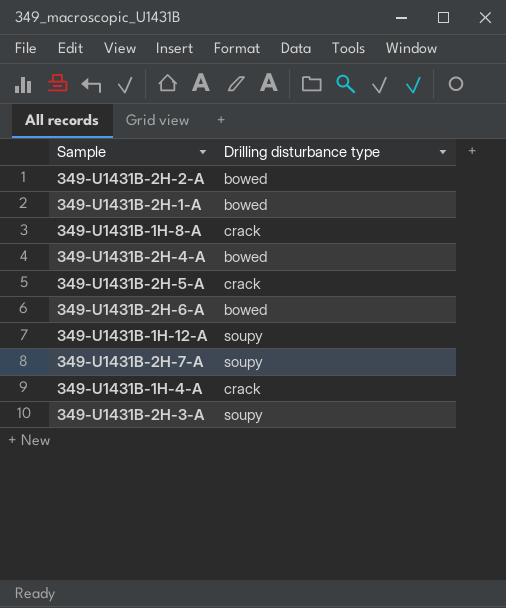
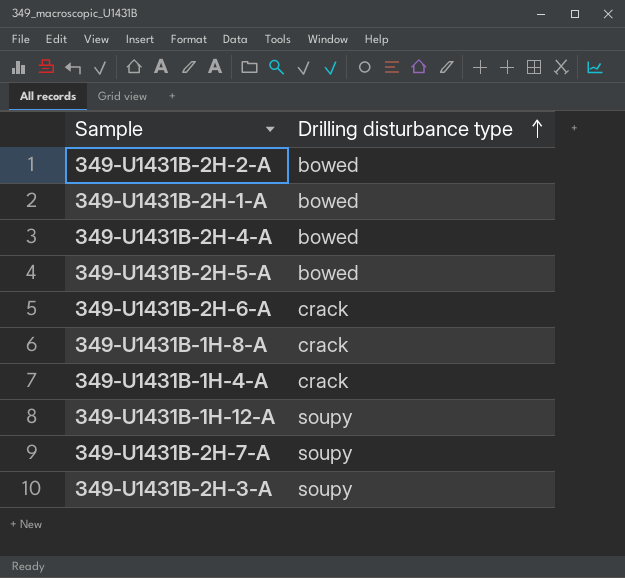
row order: none -> Drilling disturbance type ascending
349-U1431B-2H-5-A | Drilling disturbance type: crack -> bowed
349-U1431B-2H-6-A | Drilling disturbance type: bowed -> crack

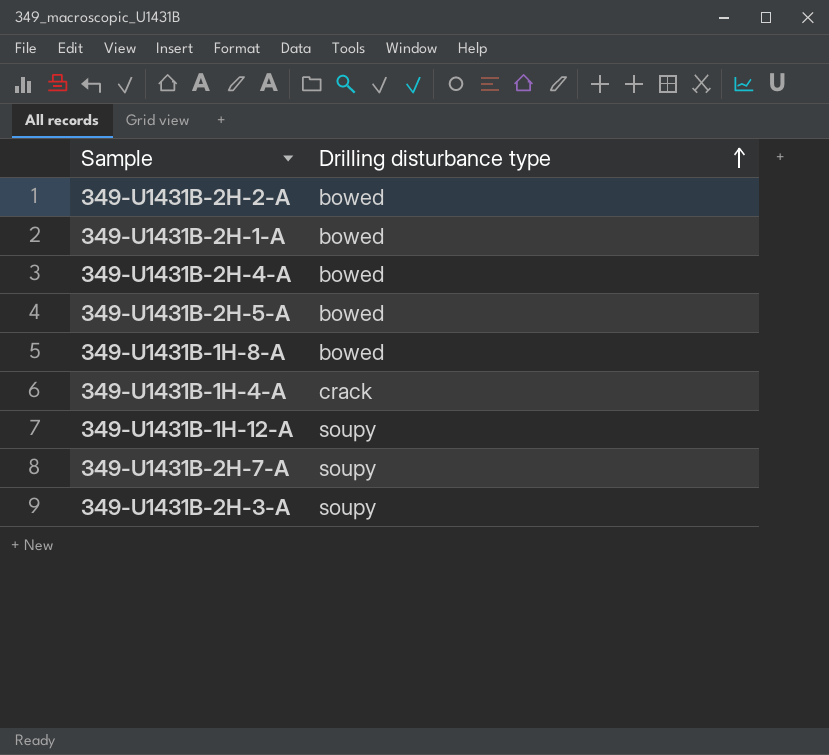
row 349-U1431B-2H-6-A: crack -> none
349-U1431B-1H-8-A | Drilling disturbance type: crack -> bowed

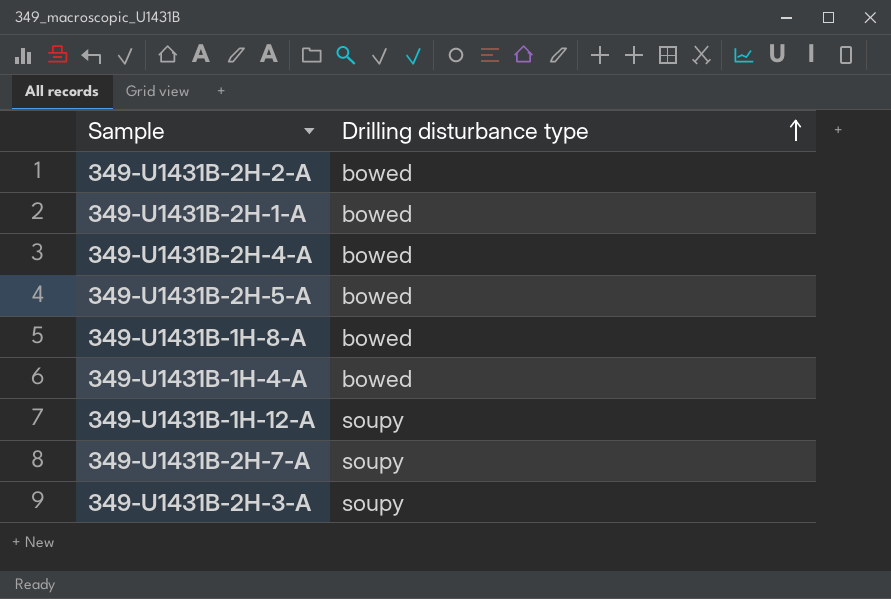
349-U1431B-1H-4-A | Drilling disturbance type: crack -> bowed

